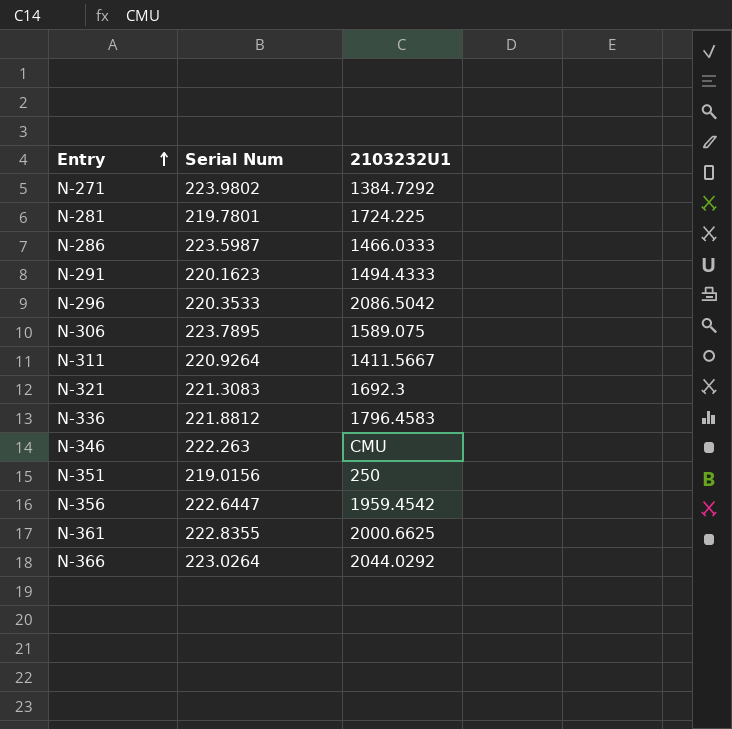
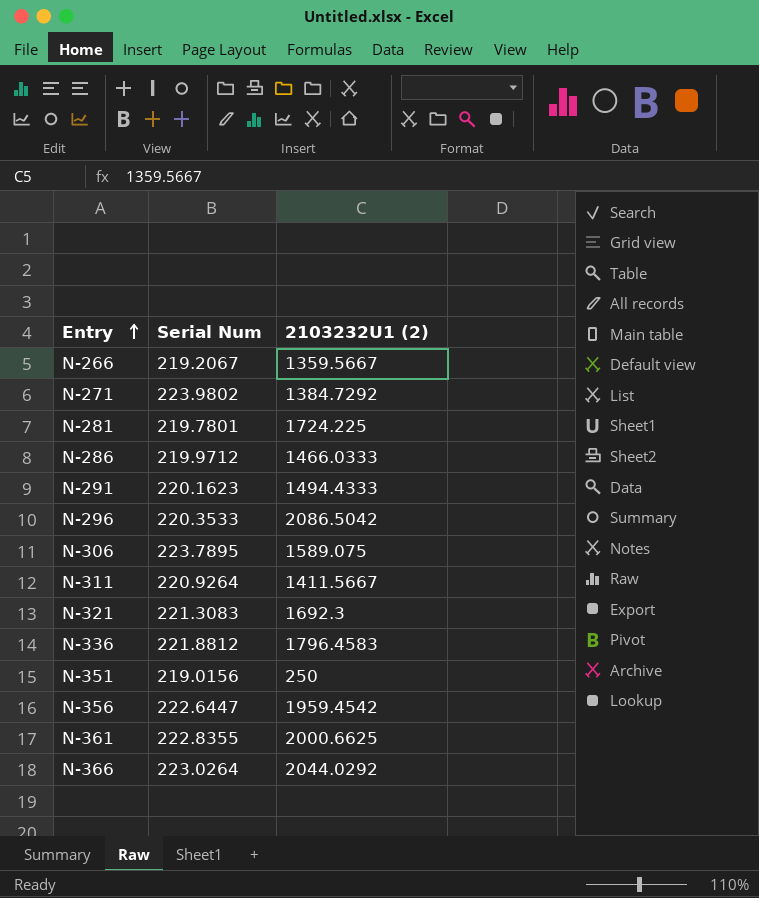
column name: 2103232U1 -> 2103232U1 (2)
row N-346: 222.263 | CMU -> none
row N-266: none -> 219.2067 | 1359.5667
N-286 | Serial Num: 223.5987 -> 219.9712

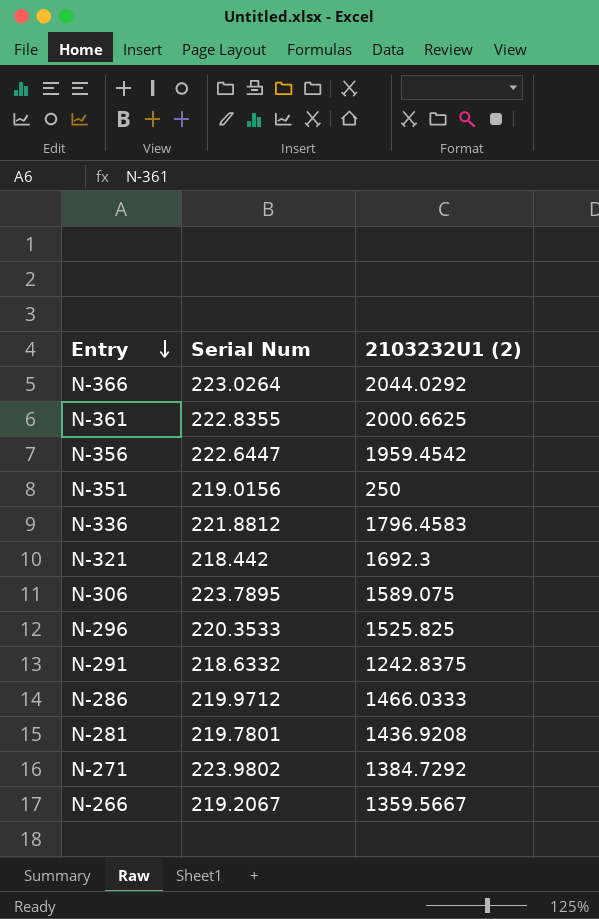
row order: Entry ascending -> Entry descending
row N-311: 220.9264 | 1411.5667 -> none
N-321 | Serial Num: 221.3083 -> 218.442
N-296 | 2103232U1 (2): 2086.5042 -> 1525.825
N-291 | Serial Num: 220.1623 -> 218.6332
N-291 | 2103232U1 (2): 1494.4333 -> 1242.8375
N-281 | 2103232U1 (2): 1724.225 -> 1436.9208

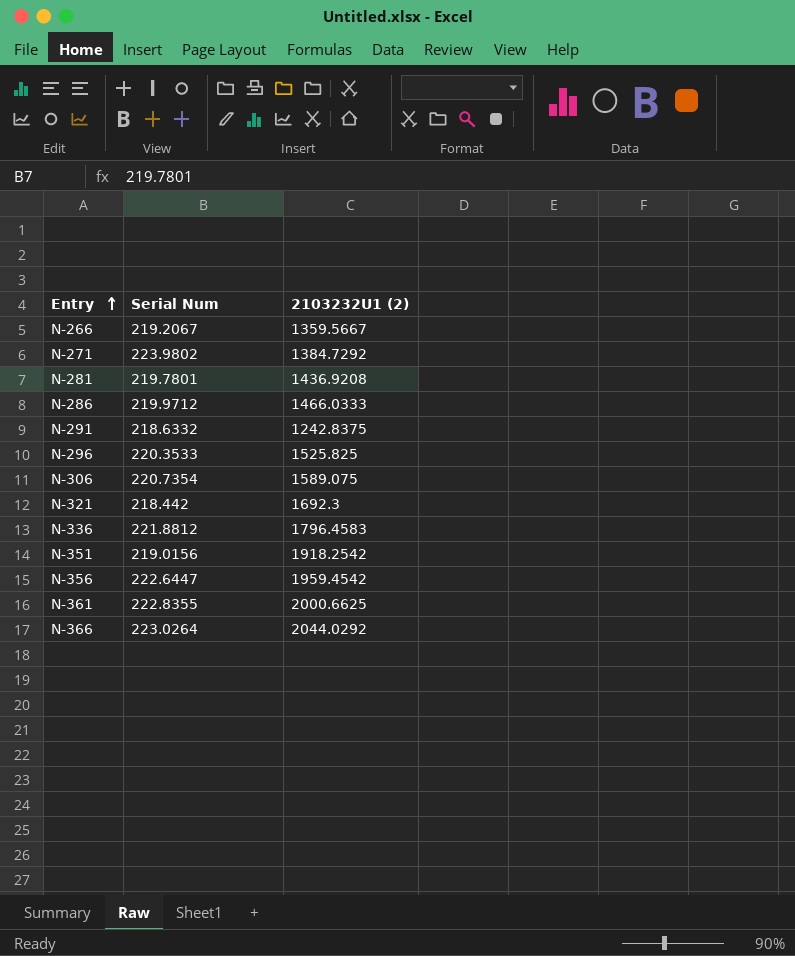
row order: Entry descending -> Entry ascending
N-306 | Serial Num: 223.7895 -> 220.7354
N-351 | 2103232U1 (2): 250 -> 1918.2542

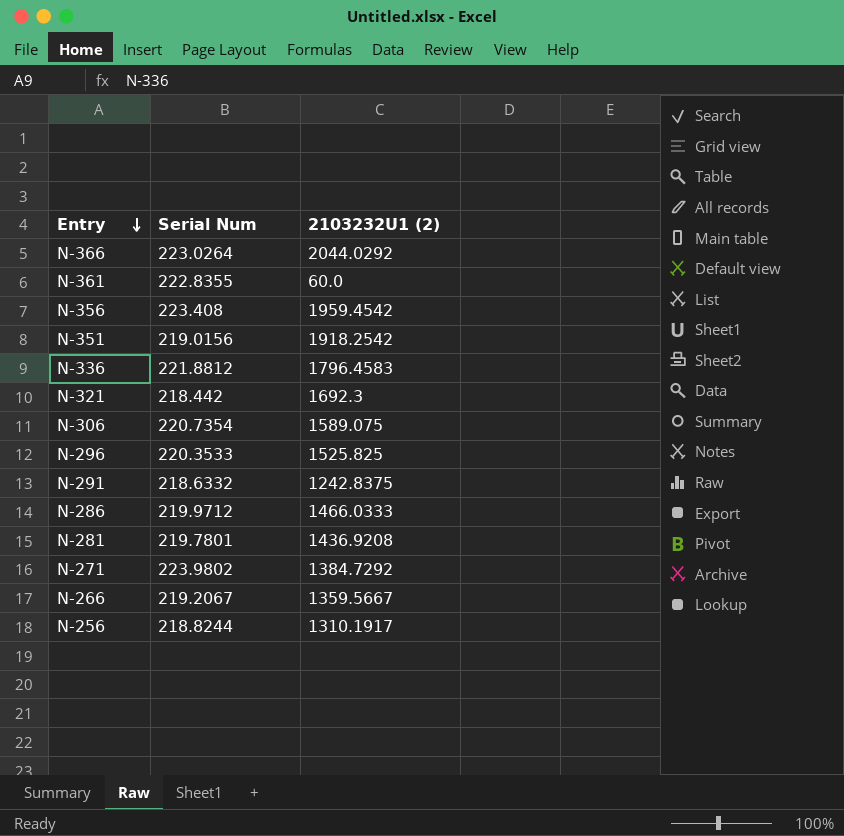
row order: Entry ascending -> Entry descending
N-361 | 2103232U1 (2): 2000.6625 -> 60.0
N-356 | Serial Num: 222.6447 -> 223.408
row N-256: none -> 218.8244 | 1310.1917

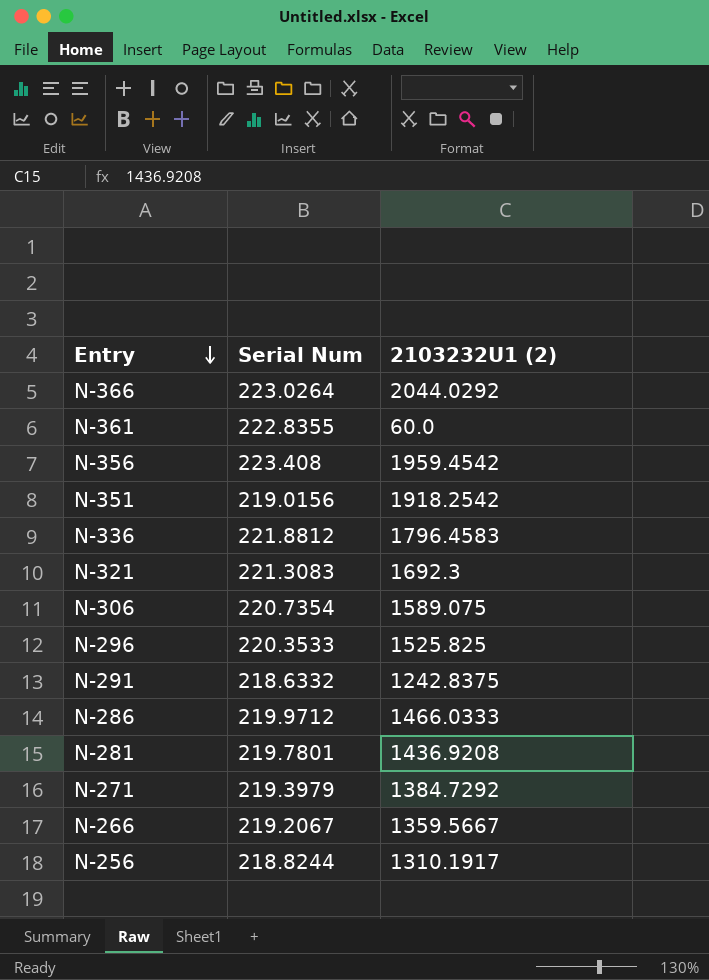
N-321 | Serial Num: 218.442 -> 221.3083
N-271 | Serial Num: 223.9802 -> 219.3979

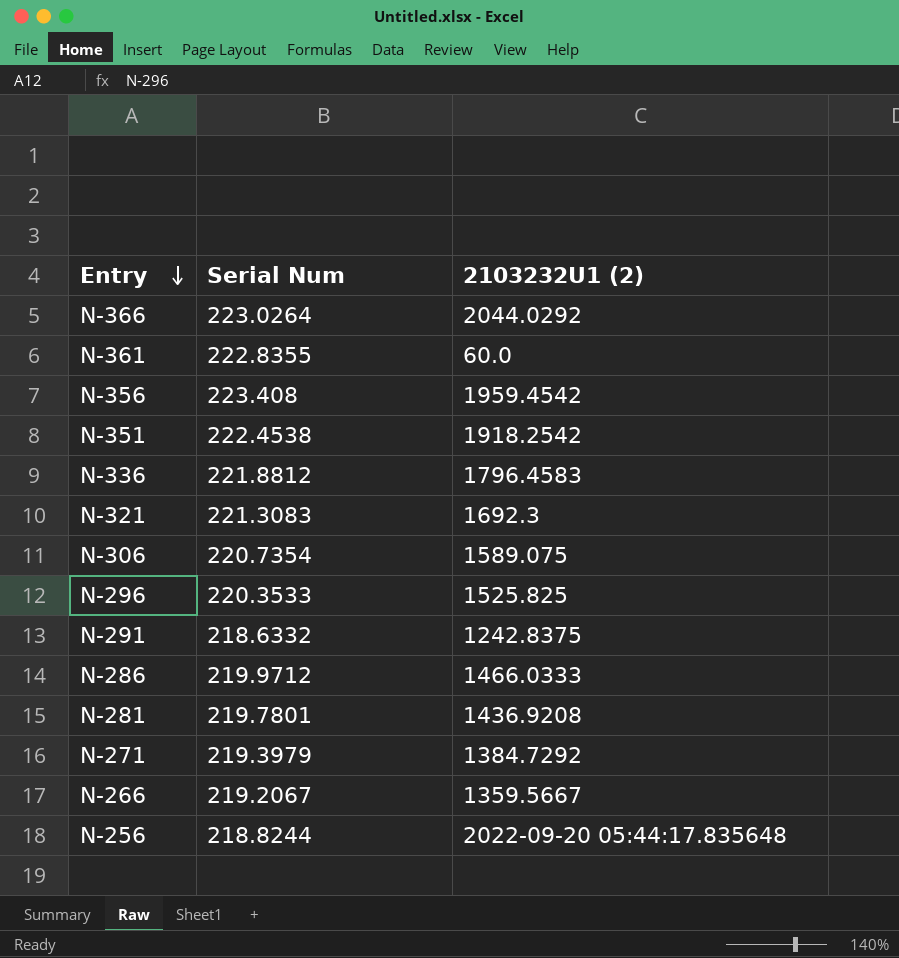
N-351 | Serial Num: 219.0156 -> 222.4538
N-256 | 2103232U1 (2): 1310.1917 -> 2022-09-20 05:44:17.835648

